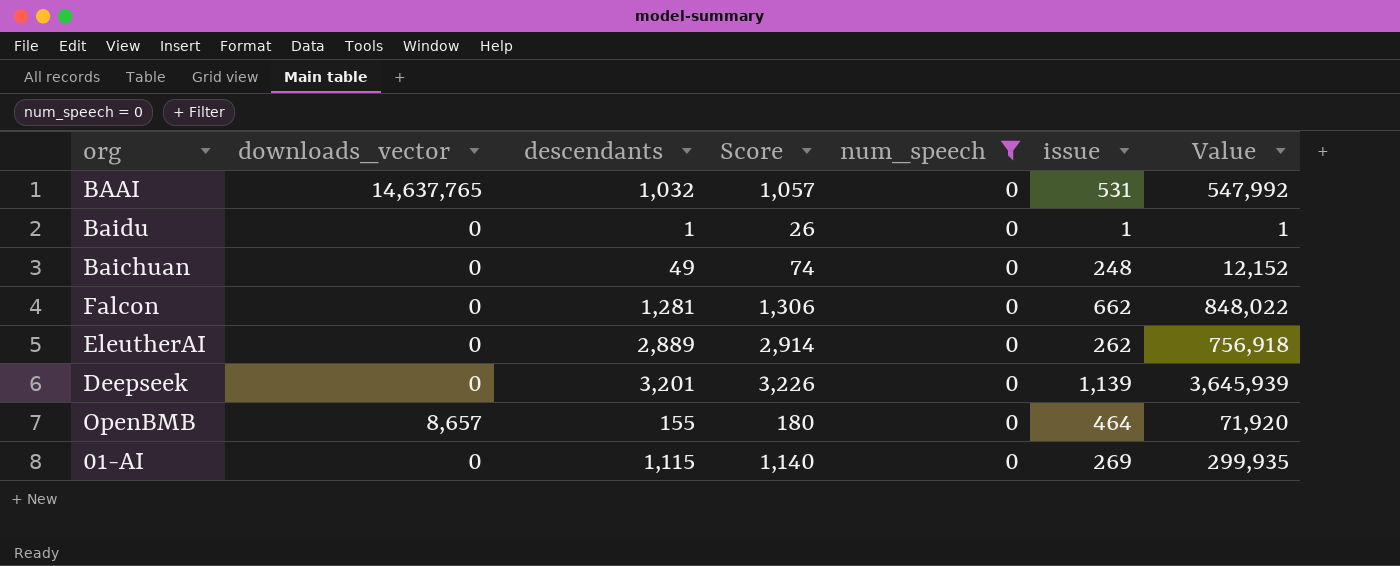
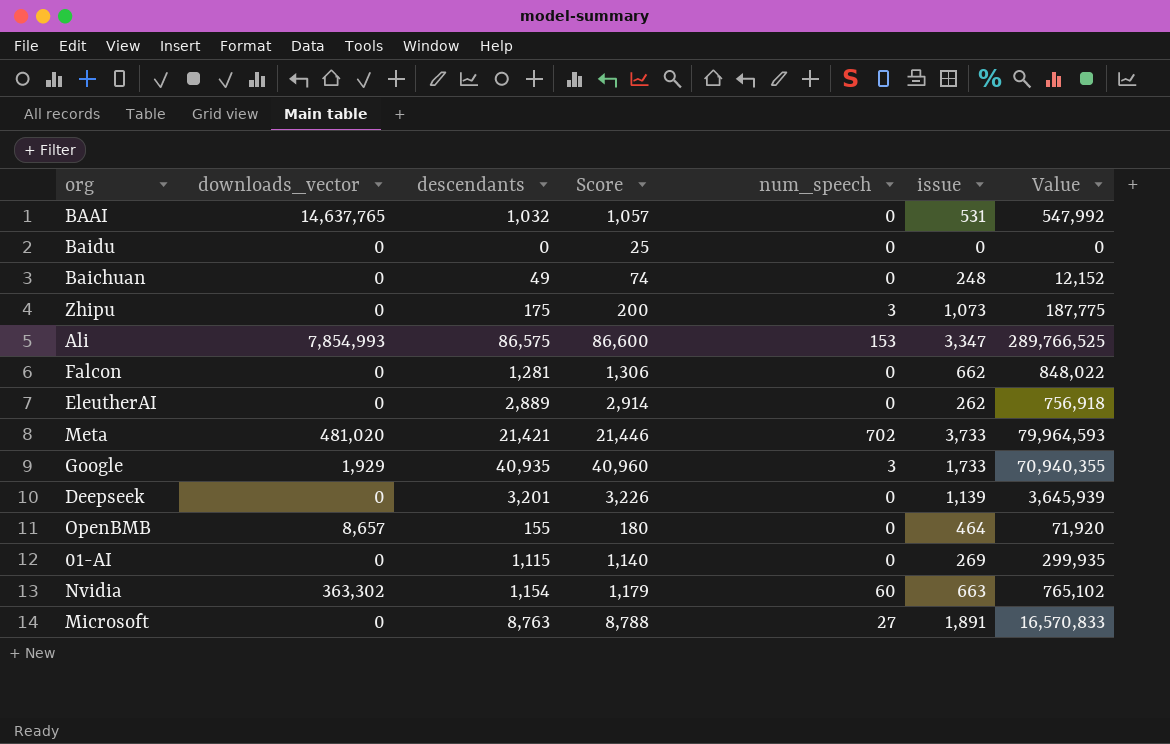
filter: num_speech = 0 -> none
Baidu | descendants: 1 -> 0
Baidu | Score: 26 -> 25
Baidu | issue: 1 -> 0
Baidu | Value: 1 -> 0

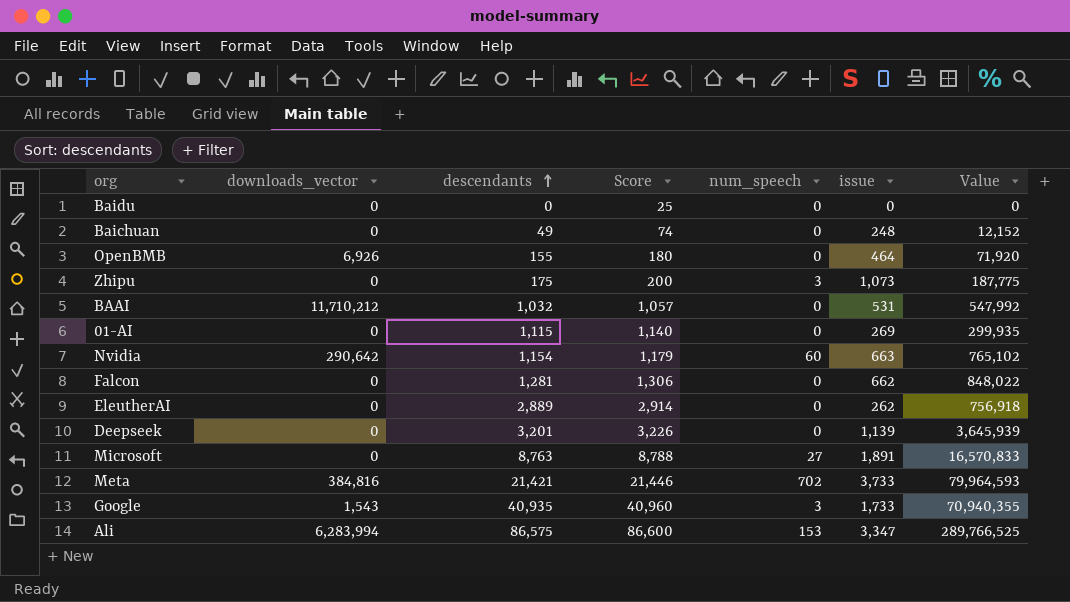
row order: none -> descendants ascending
OpenBMB | downloads_vector: 8,657 -> 6,926
BAAI | downloads_vector: 14,637,765 -> 11,710,212
Nvidia | downloads_vector: 363,302 -> 290,642
Meta | downloads_vector: 481,020 -> 384,816
Google | downloads_vector: 1,929 -> 1,543
Ali | downloads_vector: 7,854,993 -> 6,283,994

